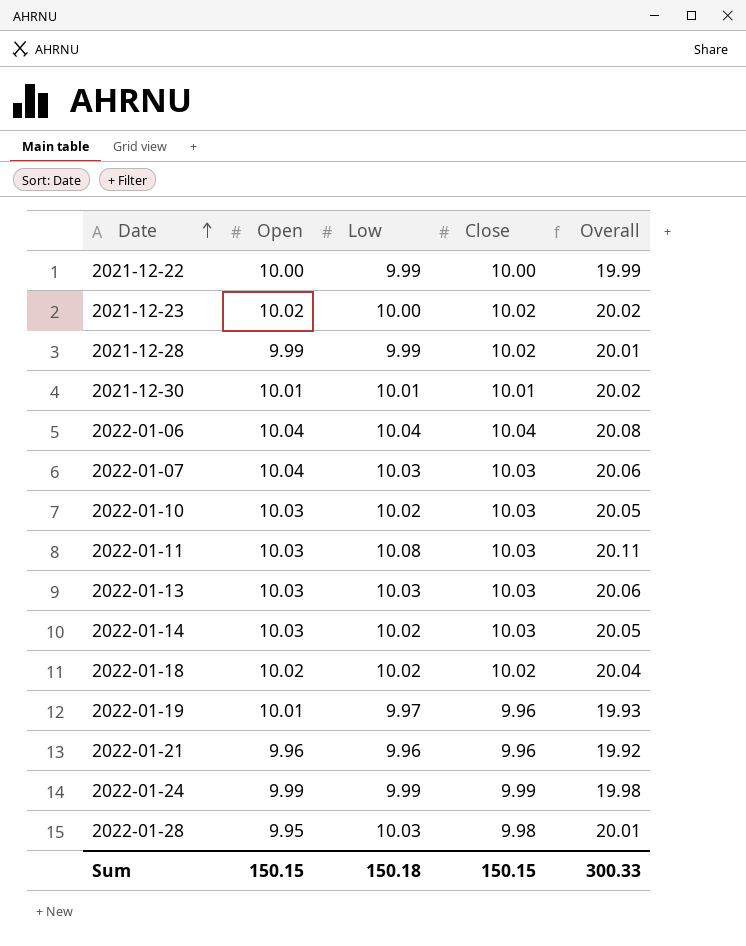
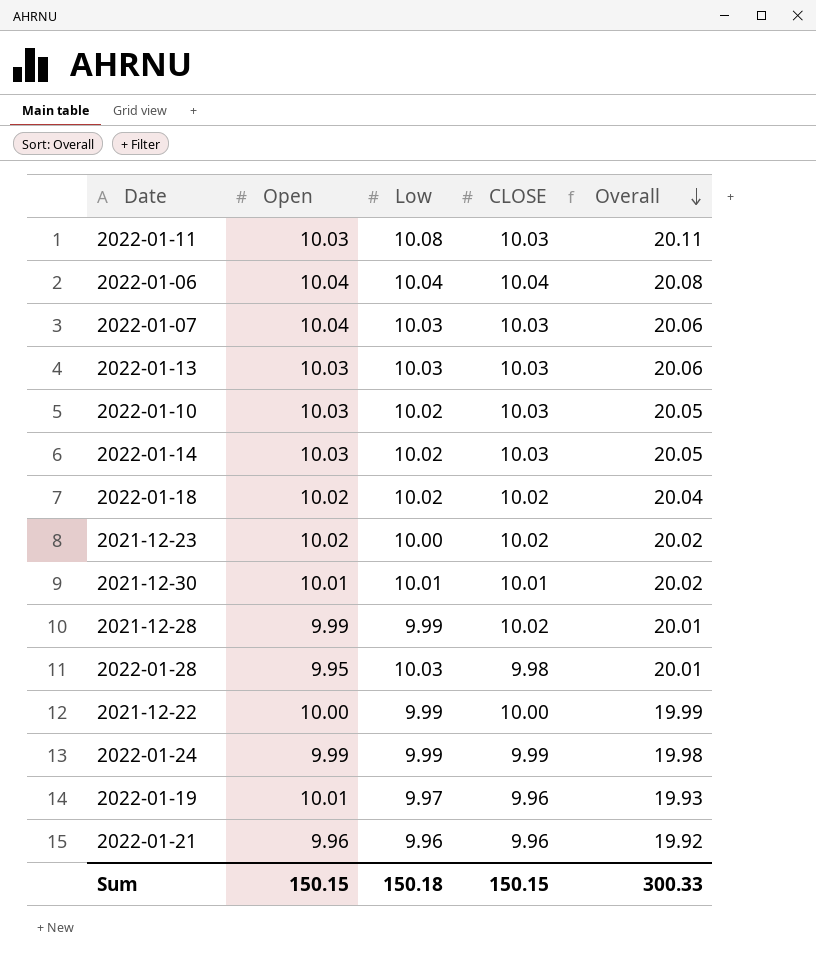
row order: Date ascending -> Overall descending
column name: Close -> CLOSE

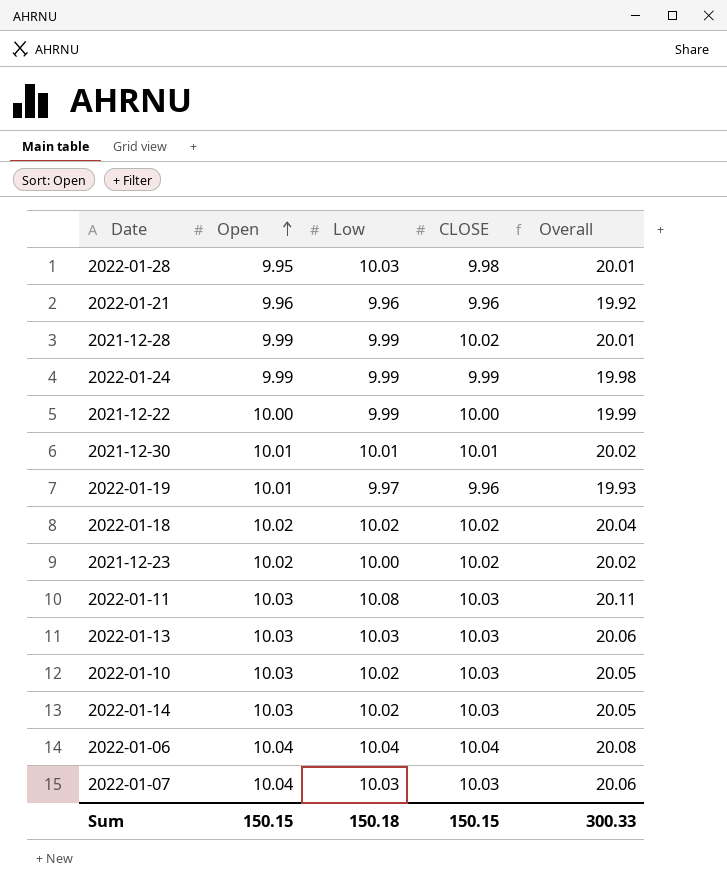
row order: Overall descending -> Open ascending

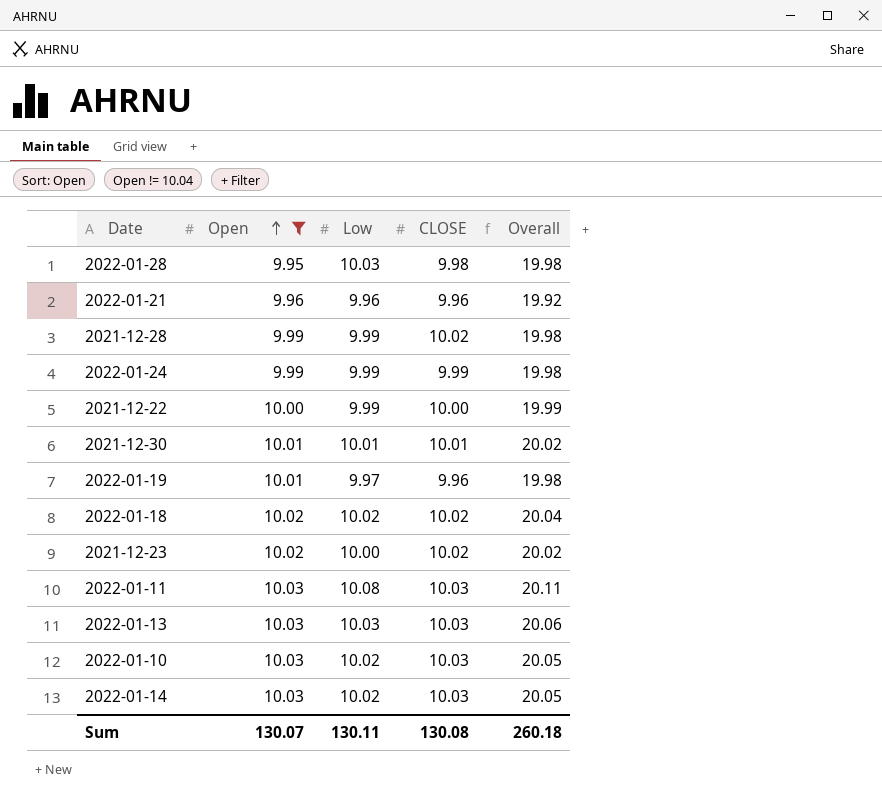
filter: none -> Open != 10.04
column Overall | formula: [Low] + [CLOSE] -> [Open] + [Low]
Sum | Open: 150.15 -> 130.07
Sum | Low: 150.18 -> 130.11
Sum | CLOSE: 150.15 -> 130.08
Sum | Overall: 300.33 -> 260.18

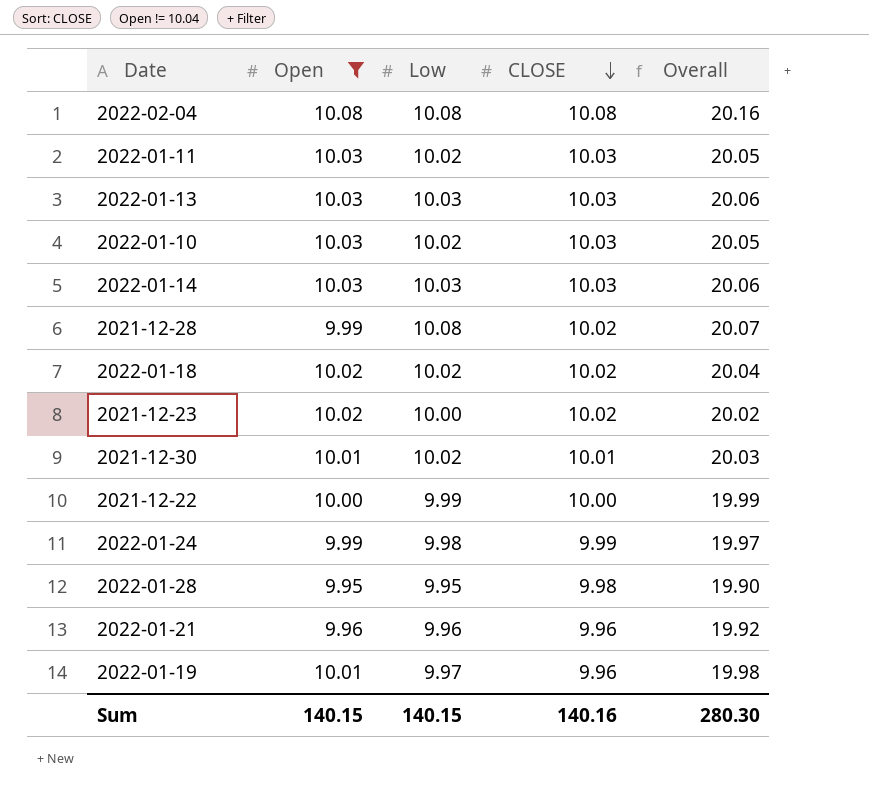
row order: Open ascending -> CLOSE descending
row 2022-02-04: none -> 10.08 | 10.08 | 10.08 | 20.16
2022-01-11 | Low: 10.08 -> 10.02
2022-01-11 | Overall: 20.11 -> 20.05
2022-01-14 | Low: 10.02 -> 10.03
2022-01-14 | Overall: 20.05 -> 20.06
2021-12-28 | Low: 9.99 -> 10.08
2021-12-28 | Overall: 19.98 -> 20.07
2021-12-30 | Low: 10.01 -> 10.02
2021-12-30 | Overall: 20.02 -> 20.03
2022-01-24 | Low: 9.99 -> 9.98
2022-01-24 | Overall: 19.98 -> 19.97
2022-01-28 | Low: 10.03 -> 9.95
2022-01-28 | Overall: 19.98 -> 19.90
Sum | Open: 130.07 -> 140.15
Sum | Low: 130.11 -> 140.15
Sum | CLOSE: 130.08 -> 140.16
Sum | Overall: 260.18 -> 280.30

